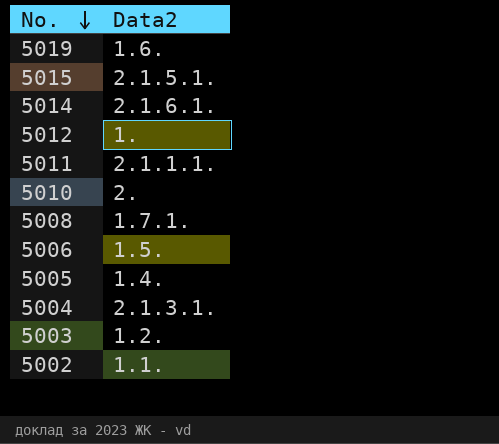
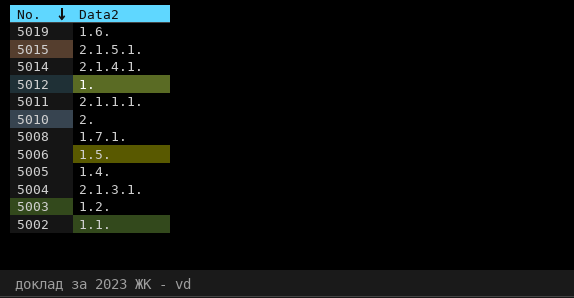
5014 | Data2: 2.1.6.1. -> 2.1.4.1.

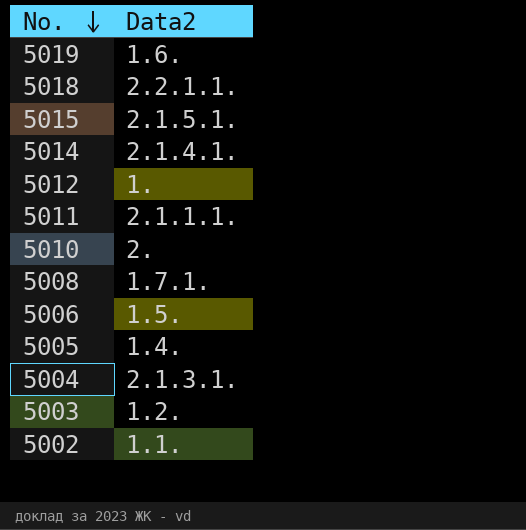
row 5018: none -> 2.2.1.1.

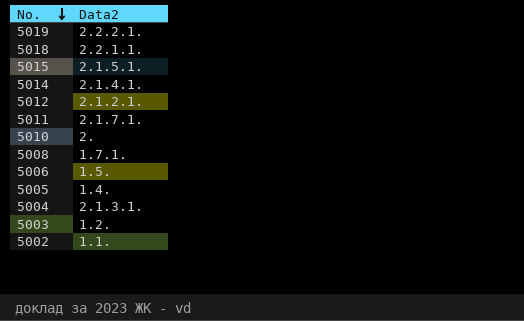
5019 | Data2: 1.6. -> 2.2.2.1.
5012 | Data2: 1. -> 2.1.2.1.
5011 | Data2: 2.1.1.1. -> 2.1.7.1.

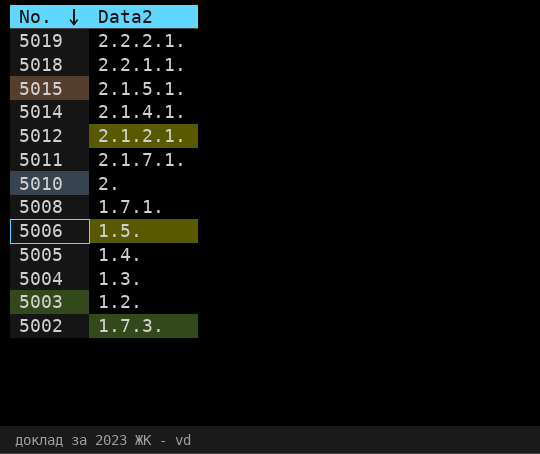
5004 | Data2: 2.1.3.1. -> 1.3.
5002 | Data2: 1.1. -> 1.7.3.

